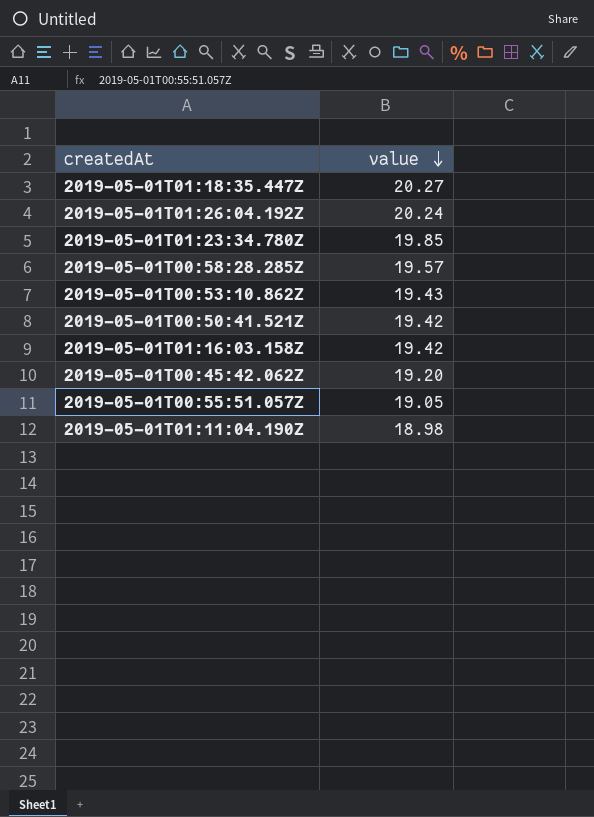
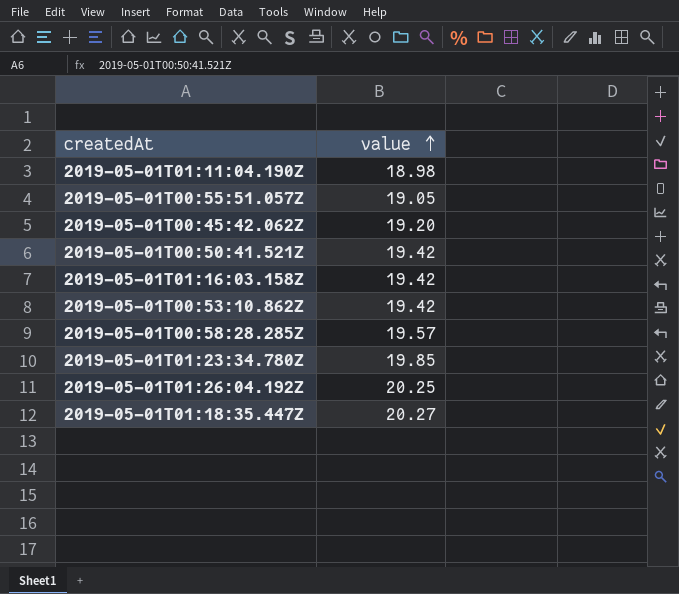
row order: value descending -> value ascending
2019-05-01T00:53:10.862Z | value: 19.43 -> 19.42
2019-05-01T01:26:04.192Z | value: 20.24 -> 20.25

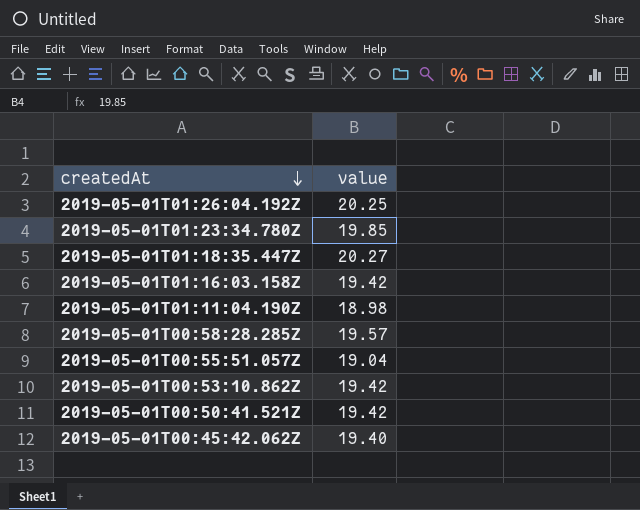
row order: value ascending -> createdAt descending
2019-05-01T00:55:51.057Z | value: 19.05 -> 19.04
2019-05-01T00:45:42.062Z | value: 19.20 -> 19.40

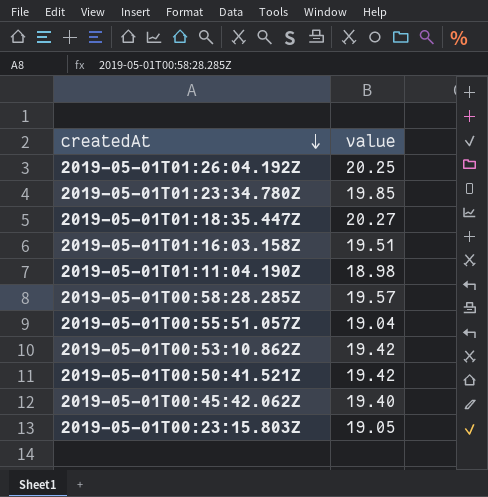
2019-05-01T01:16:03.158Z | value: 19.42 -> 19.51
row 2019-05-01T00:23:15.803Z: none -> 19.05

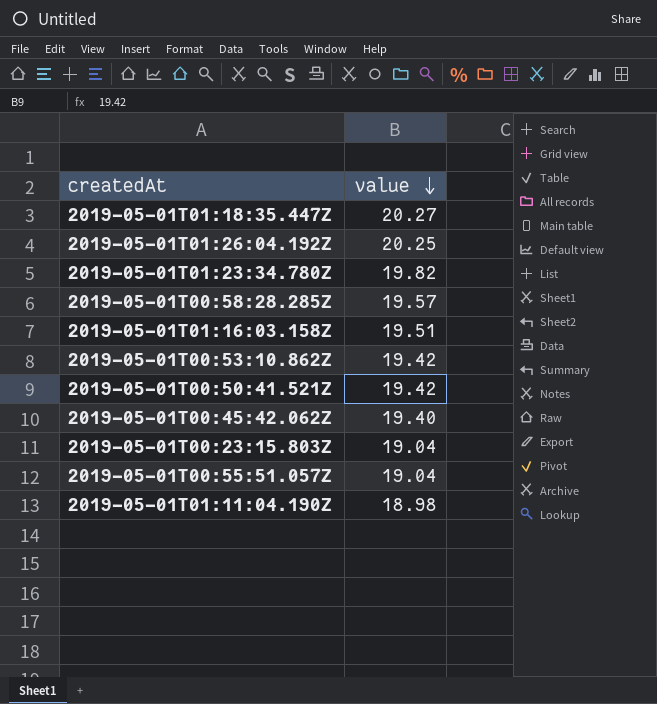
row order: createdAt descending -> value descending
2019-05-01T01:23:34.780Z | value: 19.85 -> 19.82
2019-05-01T00:23:15.803Z | value: 19.05 -> 19.04

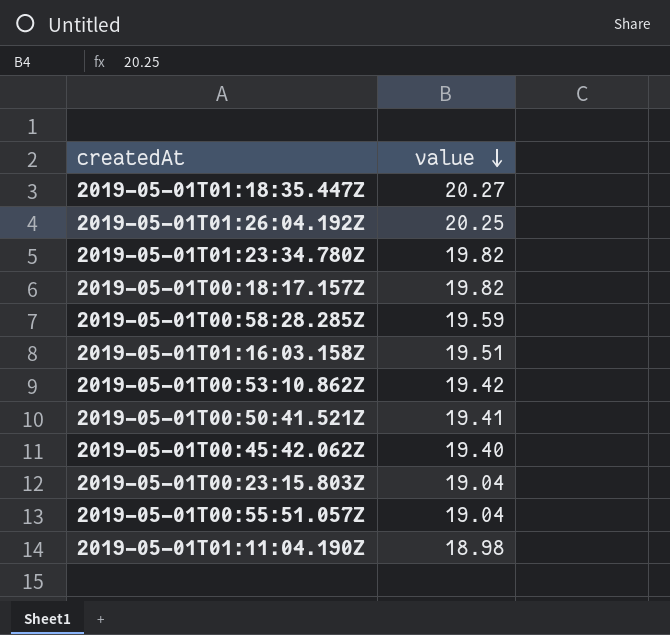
row 2019-05-01T00:18:17.157Z: none -> 19.82
2019-05-01T00:58:28.285Z | value: 19.57 -> 19.59
2019-05-01T00:50:41.521Z | value: 19.42 -> 19.41

